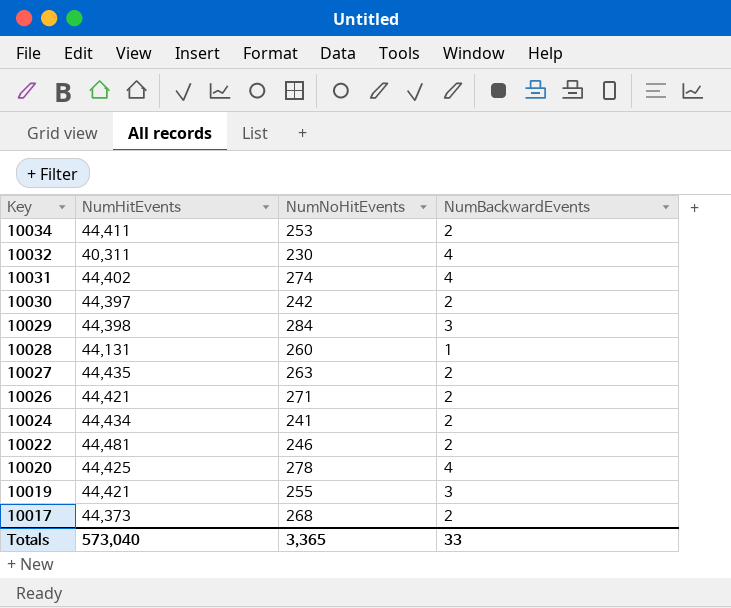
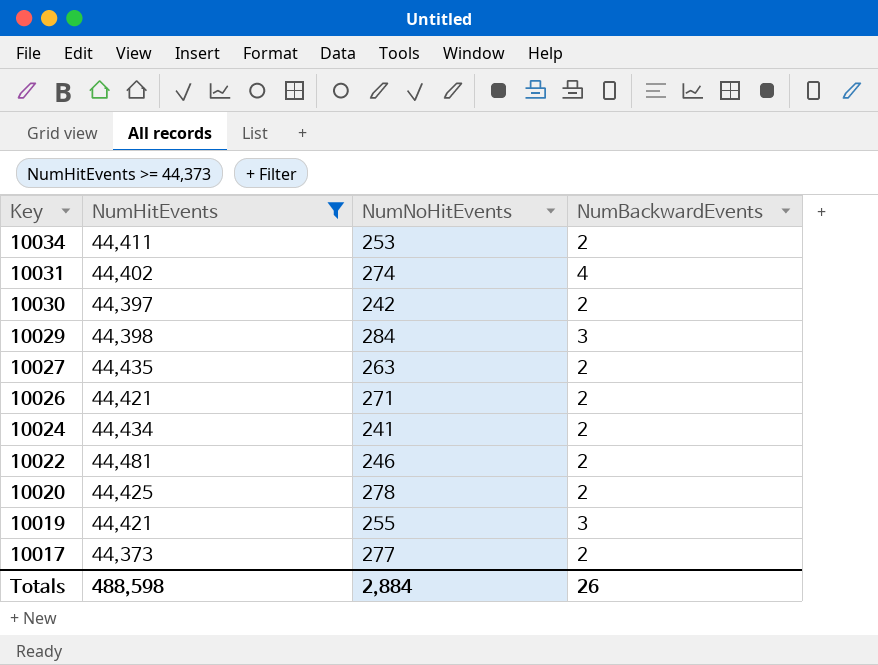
filter: none -> NumHitEvents >= 44,373
10020 | NumBackwardEvents: 4 -> 2
10017 | NumNoHitEvents: 268 -> 277
Totals | NumHitEvents: 573,040 -> 488,598
Totals | NumNoHitEvents: 3,365 -> 2,884
Totals | NumBackwardEvents: 33 -> 26

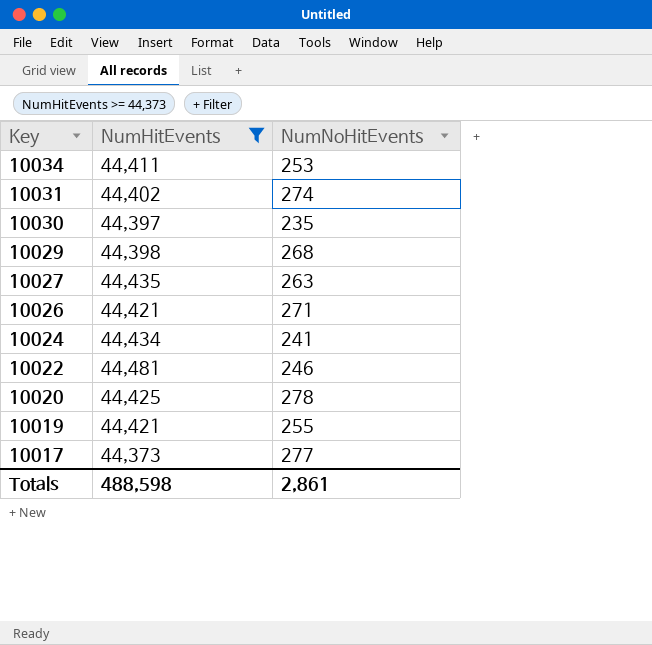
column NumBackwardEvents | position: 4 -> none
10030 | NumNoHitEvents: 242 -> 235
10029 | NumNoHitEvents: 284 -> 268
Totals | NumNoHitEvents: 2,884 -> 2,861

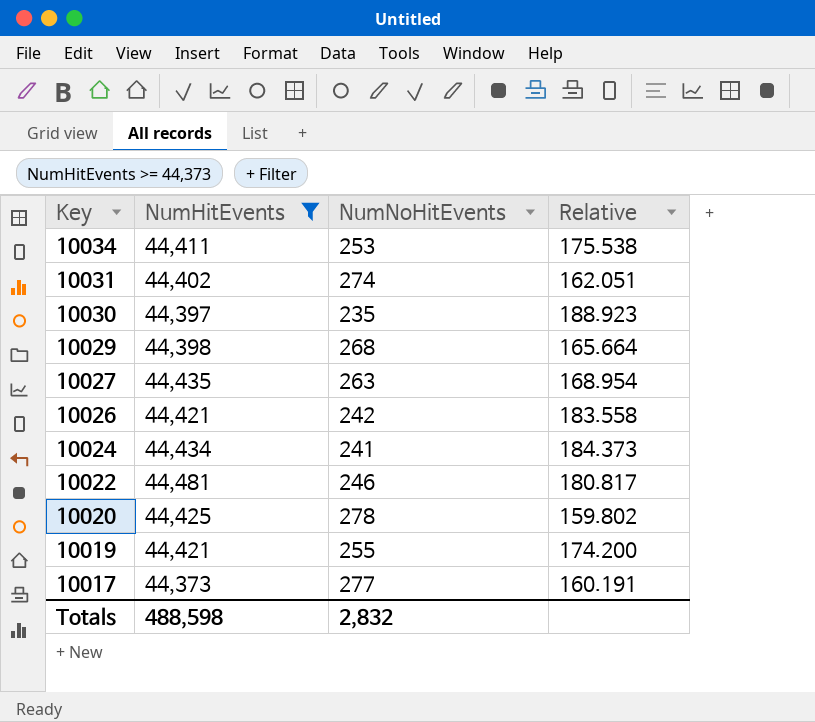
column Relative | formula: none -> [NumHitEvents] / [NumNoHitEvents]
10026 | NumNoHitEvents: 271 -> 242
Totals | NumNoHitEvents: 2,861 -> 2,832

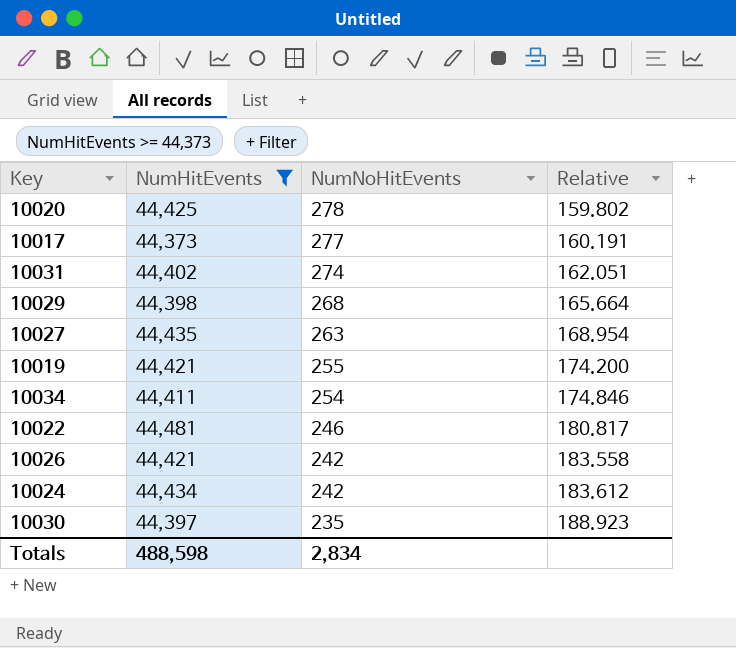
row order: Key descending -> NumNoHitEvents descending
10034 | NumNoHitEvents: 253 -> 254
10034 | Relative: 175.538 -> 174.846
10024 | NumNoHitEvents: 241 -> 242
10024 | Relative: 184.373 -> 183.612
Totals | NumNoHitEvents: 2,832 -> 2,834

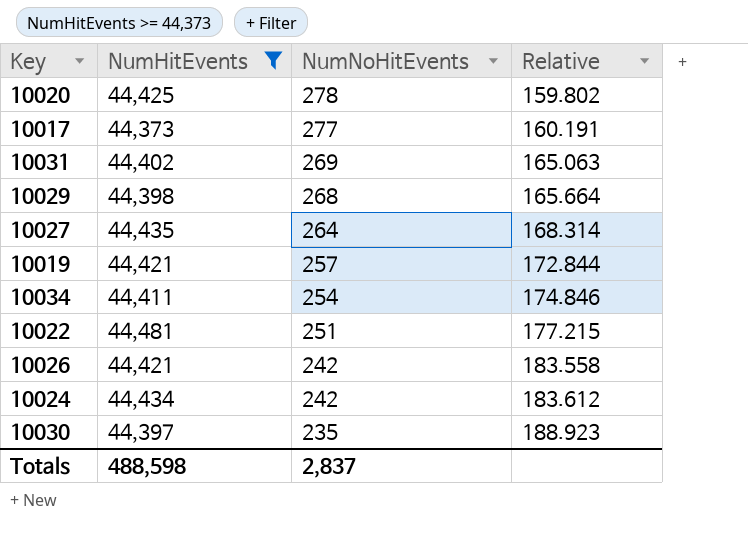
10031 | NumNoHitEvents: 274 -> 269
10031 | Relative: 162.051 -> 165.063
10027 | NumNoHitEvents: 263 -> 264
10027 | Relative: 168.954 -> 168.314
10019 | NumNoHitEvents: 255 -> 257
10019 | Relative: 174.200 -> 172.844
10022 | NumNoHitEvents: 246 -> 251
10022 | Relative: 180.817 -> 177.215
Totals | NumNoHitEvents: 2,834 -> 2,837

